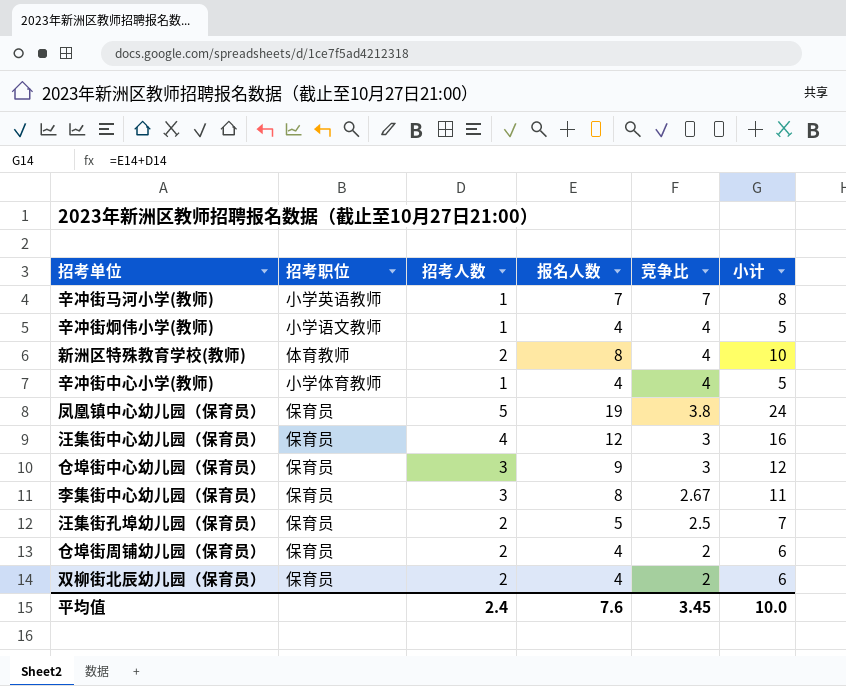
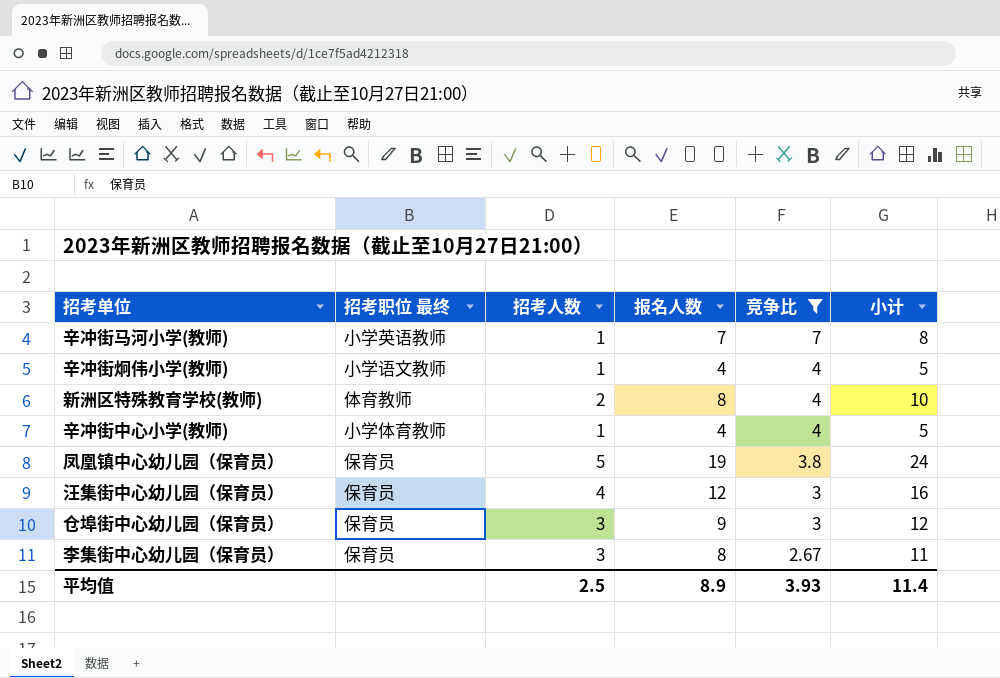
filter: none -> 竞争比 >= 2.67
column name: 招考职位 -> 招考职位 最终
平均值 | 招考人数: 2.4 -> 2.5
平均值 | 报名人数: 7.6 -> 8.9
平均值 | 竞争比: 3.45 -> 3.93
平均值 | 小计: 10.0 -> 11.4

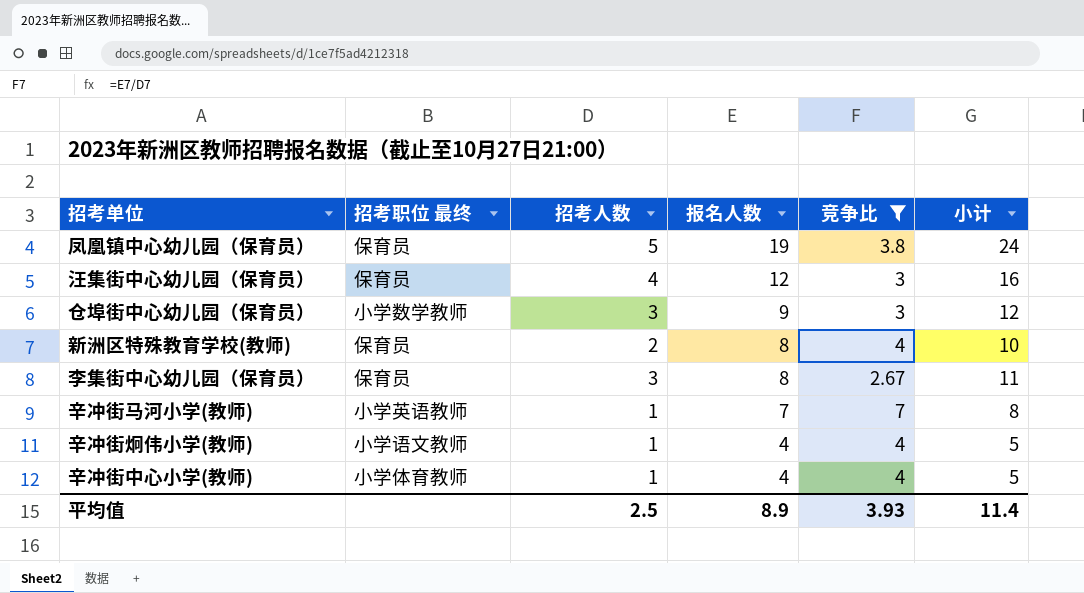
row order: 竞争比 descending -> 报名人数 descending
仓埠街中心幼儿园（保育员） | 招考职位 最终: 保育员 -> 小学数学教师
新洲区特殊教育学校(教师) | 招考职位 最终: 体育教师 -> 保育员

